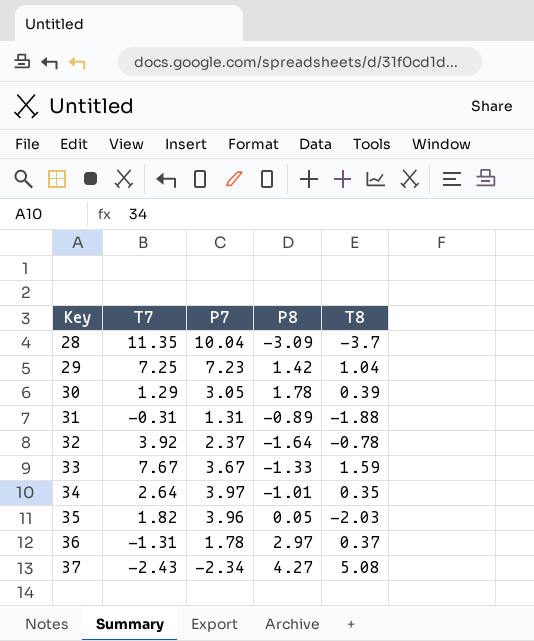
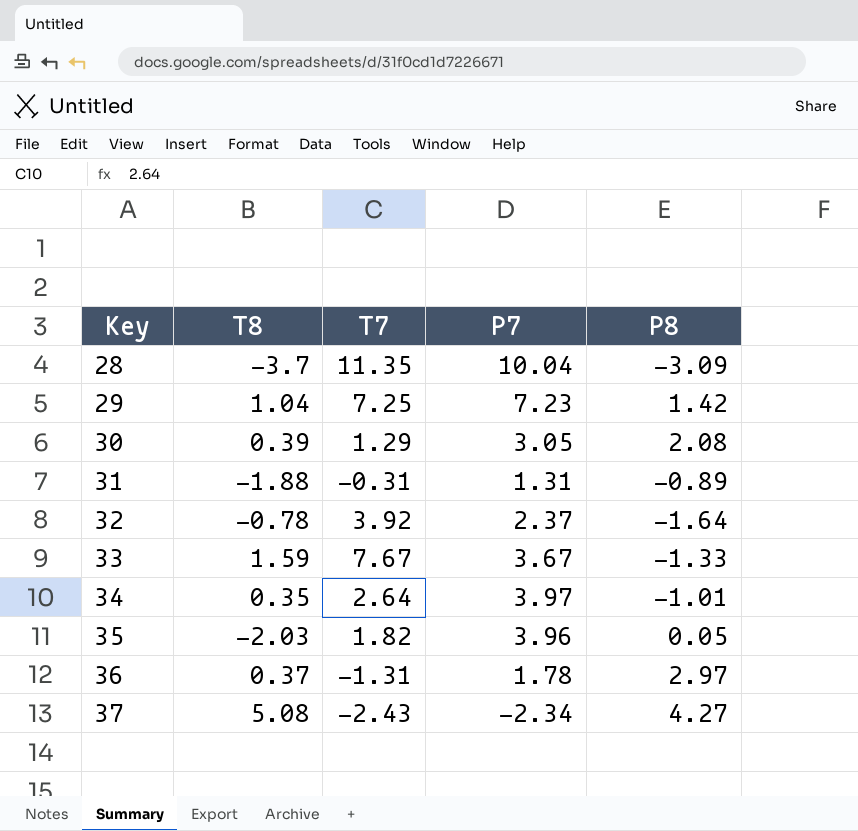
column T8 | position: 5 -> 2
30 | P8: 1.78 -> 2.08

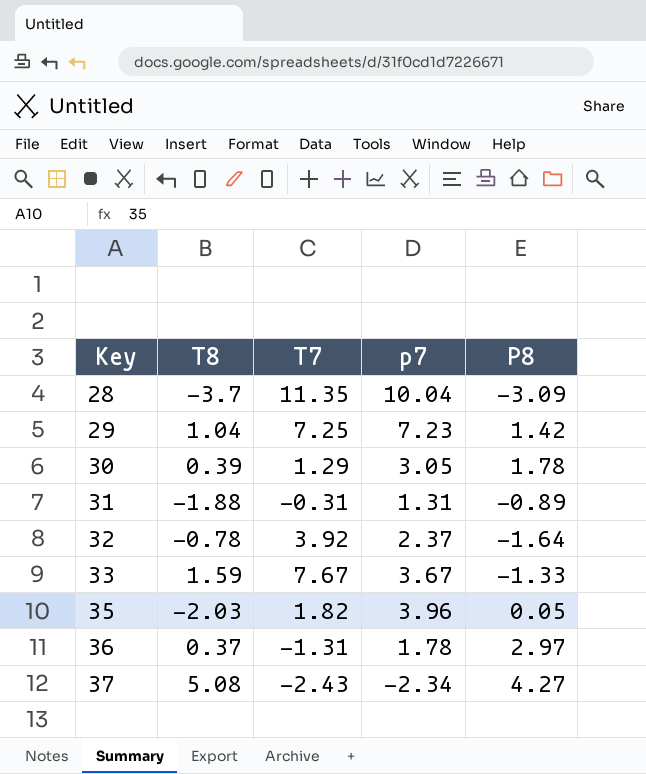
column name: P7 -> p7
row 34: 0.35 | 2.64 | 3.97 | -1.01 -> none
30 | P8: 2.08 -> 1.78

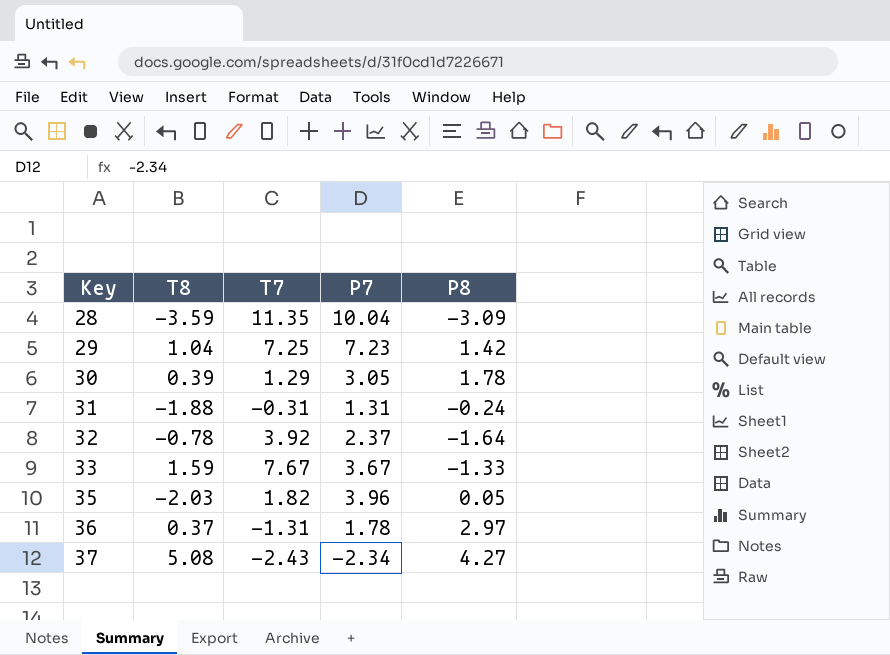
column name: p7 -> P7
28 | T8: -3.7 -> -3.59
31 | P8: -0.89 -> -0.24

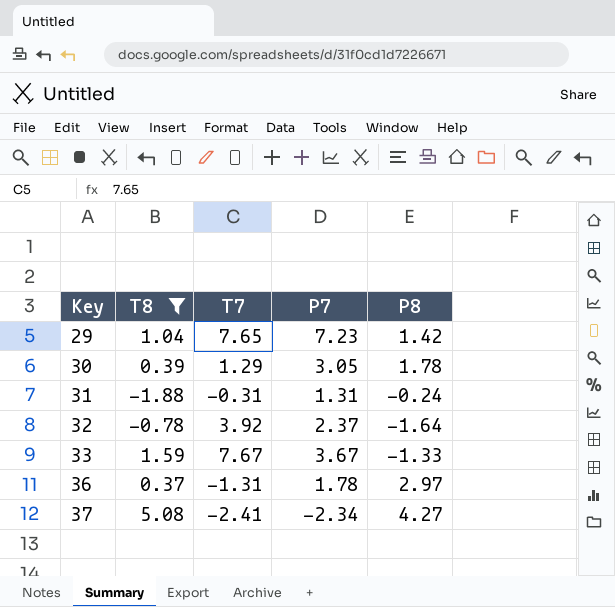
filter: none -> T8 >= -1.88
29 | T7: 7.25 -> 7.65
37 | T7: -2.43 -> -2.41

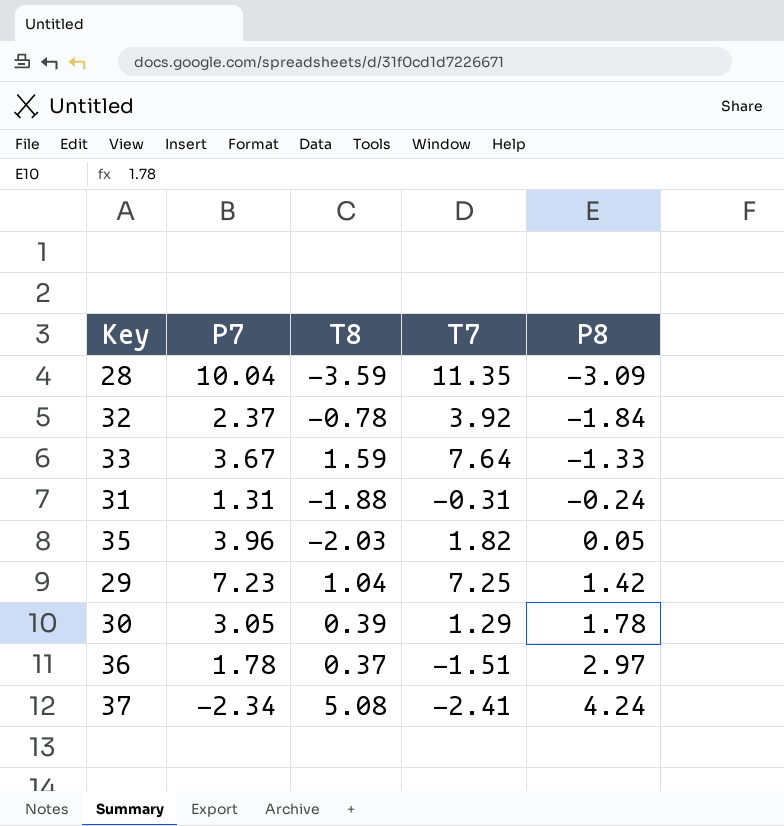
filter: T8 >= -1.88 -> none
row order: Key ascending -> P8 ascending
column P7 | position: 4 -> 2
32 | P8: -1.64 -> -1.84
33 | T7: 7.67 -> 7.64
29 | T7: 7.65 -> 7.25
36 | T7: -1.31 -> -1.51
37 | P8: 4.27 -> 4.24

